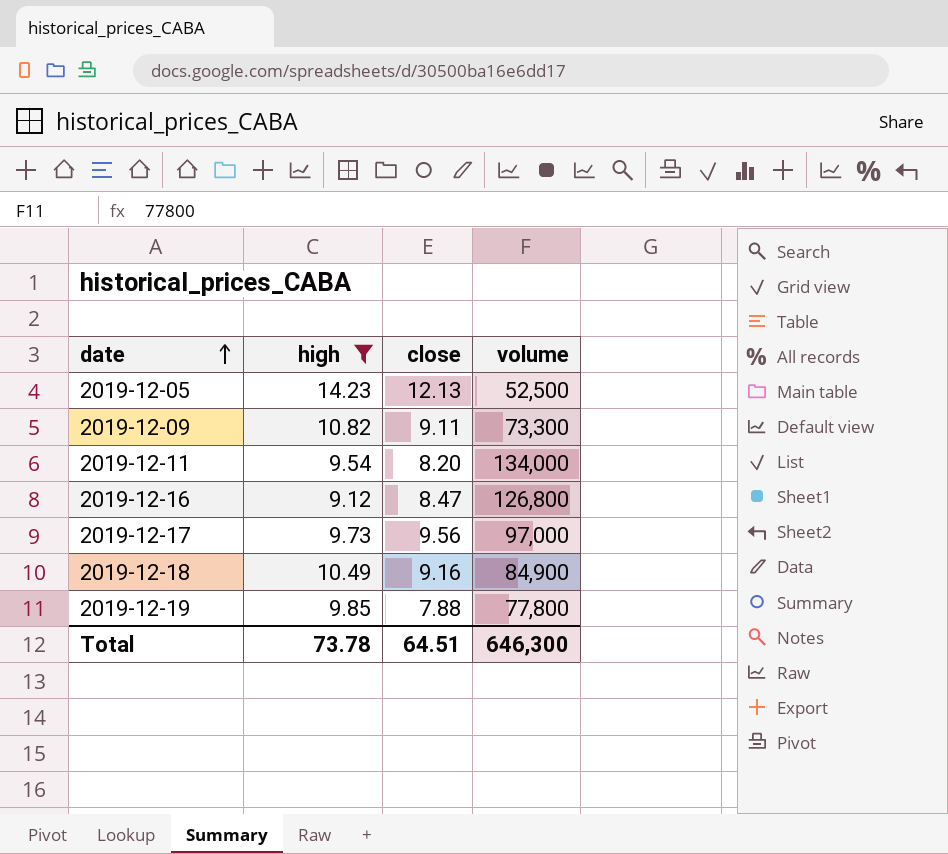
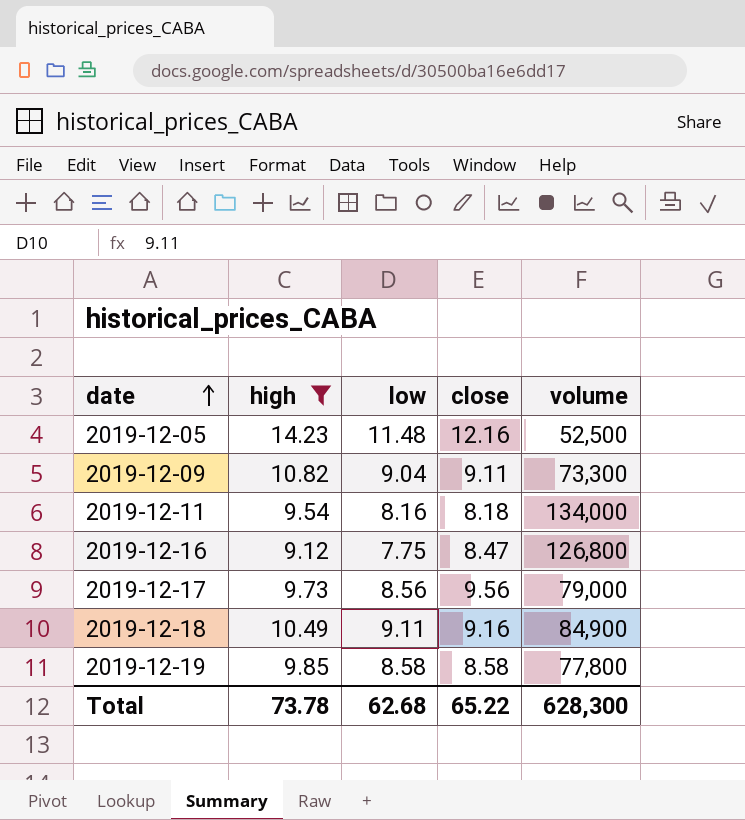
column low | position: none -> 3
2019-12-05 | close: 12.13 -> 12.16
2019-12-11 | close: 8.20 -> 8.18
2019-12-17 | volume: 97,000 -> 79,000
2019-12-19 | close: 7.88 -> 8.58
Total | close: 64.51 -> 65.22
Total | volume: 646,300 -> 628,300

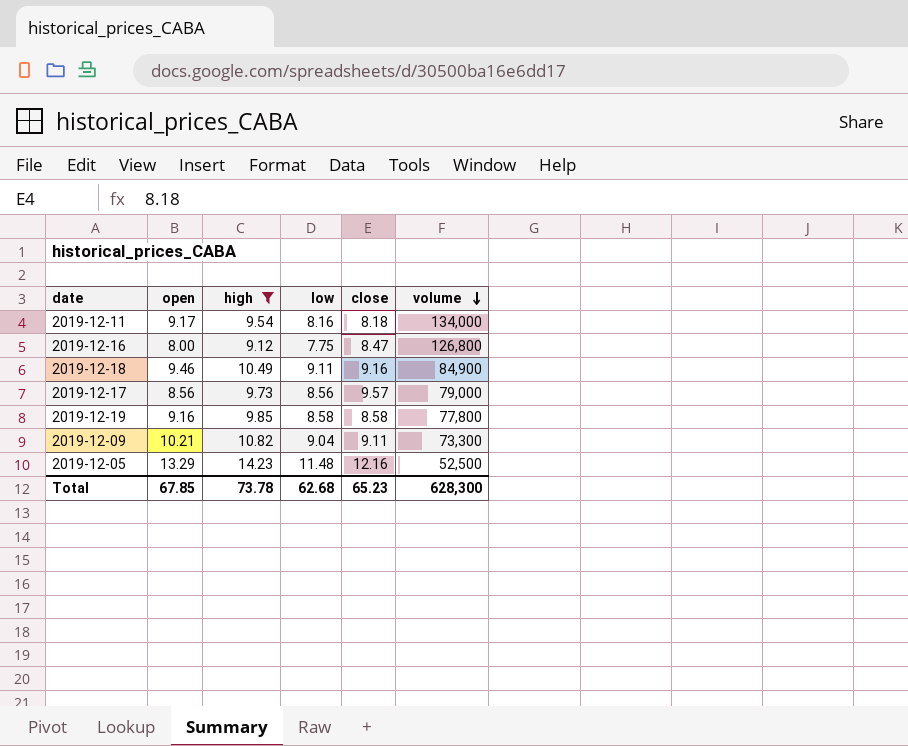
row order: date ascending -> volume descending
column open | position: none -> 2
2019-12-17 | close: 9.56 -> 9.57
Total | close: 65.22 -> 65.23

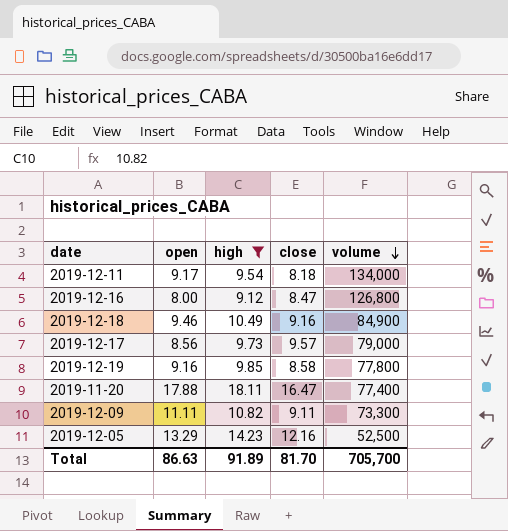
column low | position: 4 -> none
row 2019-11-20: none -> 17.88 | 18.11 | 16.47 | 77,400
2019-12-09 | open: 10.21 -> 11.11
Total | open: 67.85 -> 86.63
Total | high: 73.78 -> 91.89
Total | close: 65.23 -> 81.70
Total | volume: 628,300 -> 705,700

